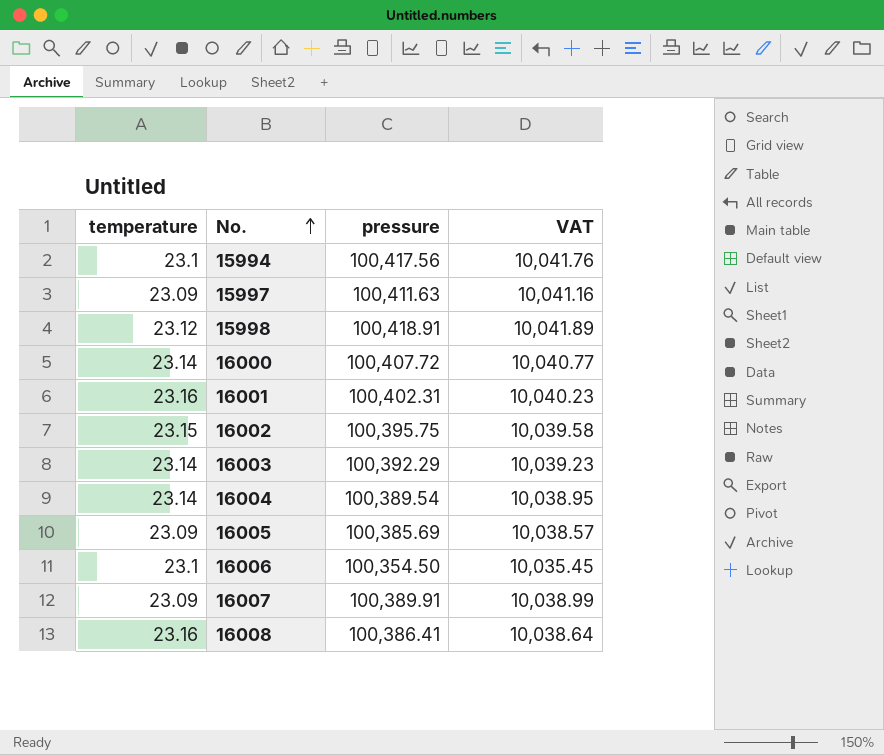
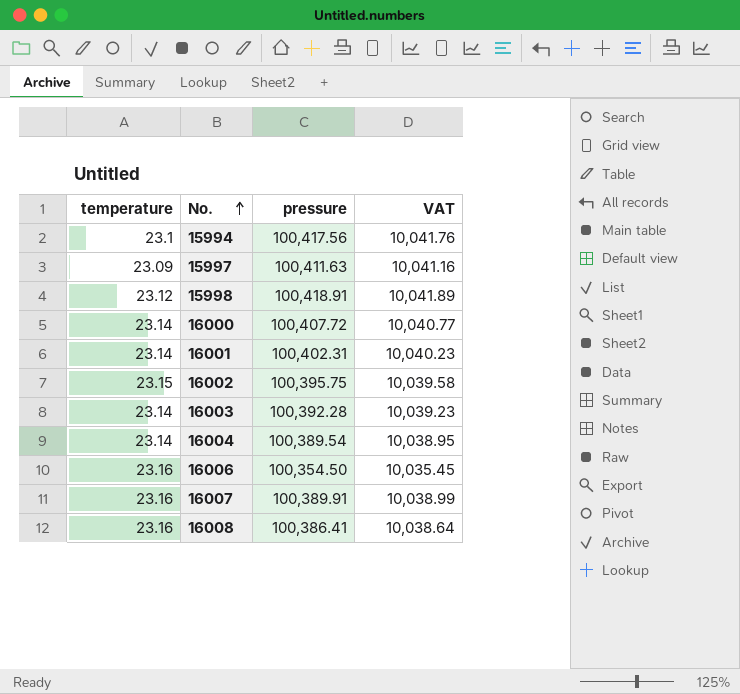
row 16005: 23.09 | 100,385.69 | 10,038.57 -> none
16001 | temperature: 23.16 -> 23.14
16003 | pressure: 100,392.29 -> 100,392.28
16006 | temperature: 23.1 -> 23.16
16007 | temperature: 23.09 -> 23.16

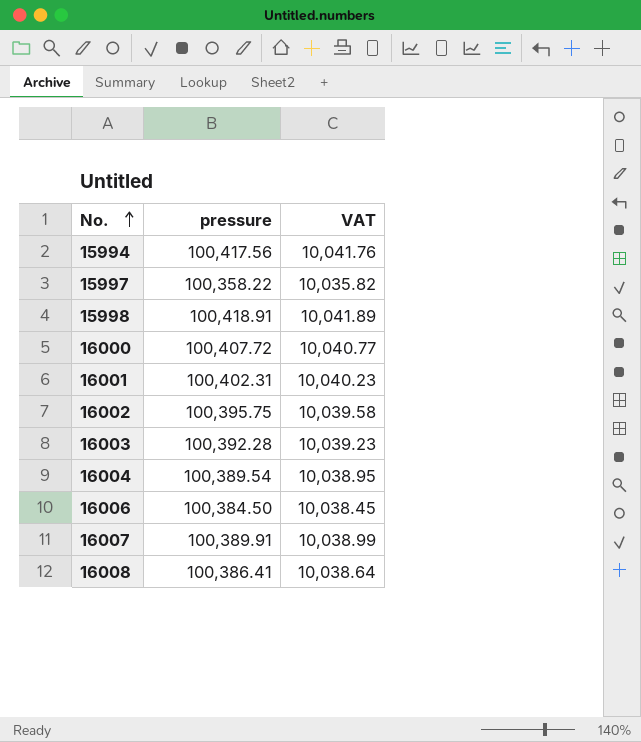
column temperature | position: 1 -> none
15997 | pressure: 100,411.63 -> 100,358.22
15997 | VAT: 10,041.16 -> 10,035.82
16006 | pressure: 100,354.50 -> 100,384.50
16006 | VAT: 10,035.45 -> 10,038.45

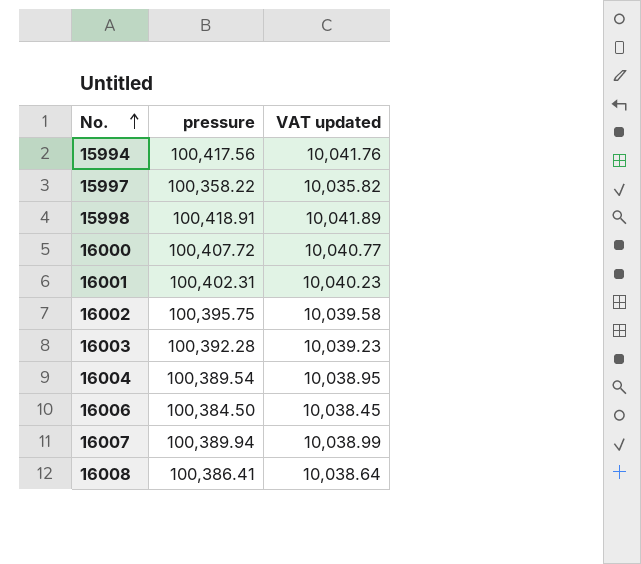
column name: VAT -> VAT updated
16007 | pressure: 100,389.91 -> 100,389.94

